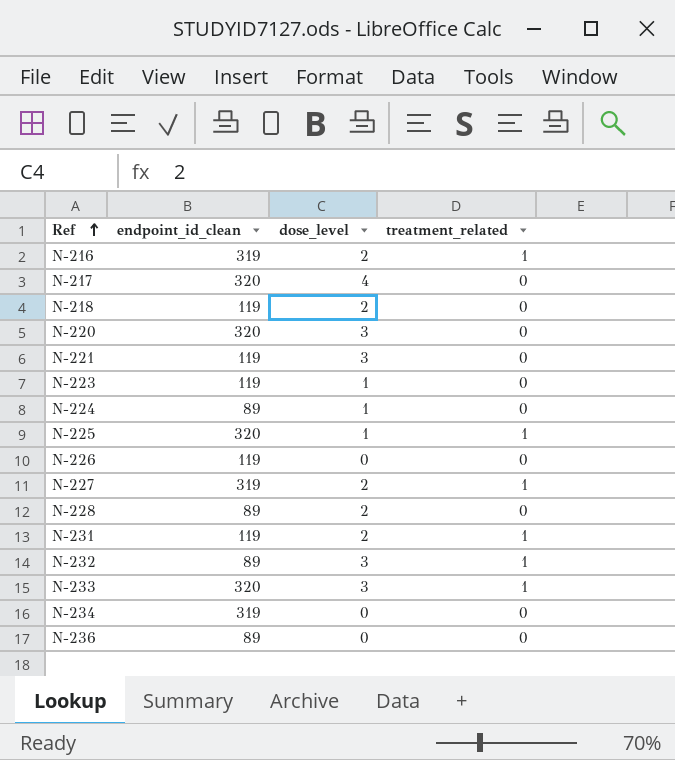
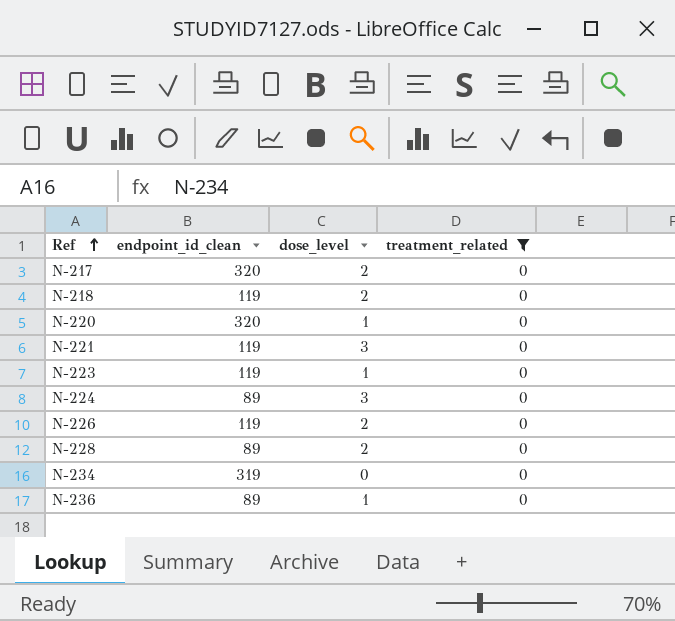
filter: none -> treatment_related = 0
N-217 | dose_level: 4 -> 2
N-220 | dose_level: 3 -> 1
N-224 | dose_level: 1 -> 3
N-226 | dose_level: 0 -> 2
N-236 | dose_level: 0 -> 1

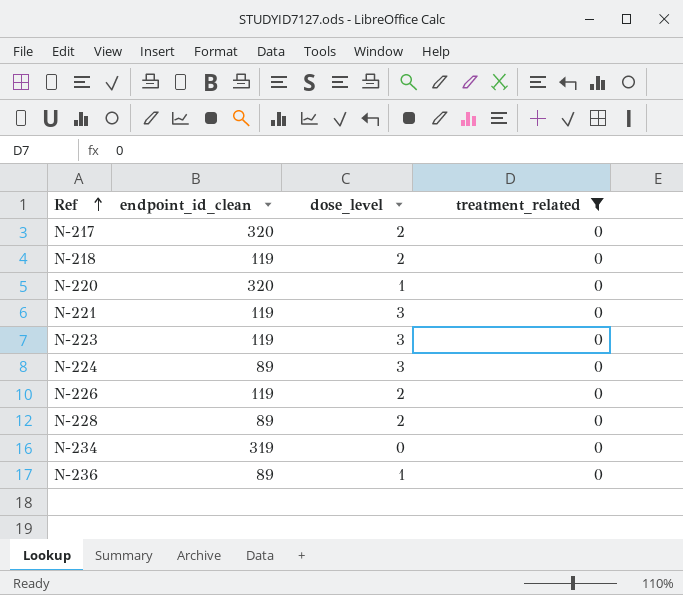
N-223 | dose_level: 1 -> 3

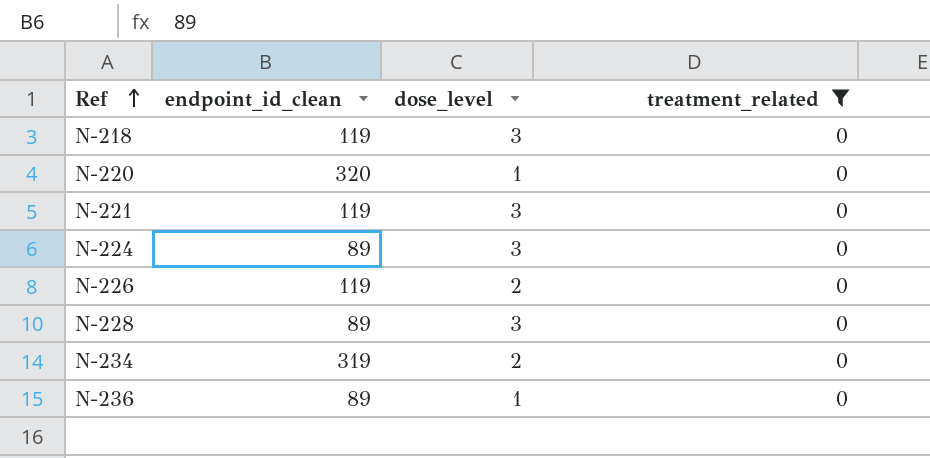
row N-217: 320 | 2 | 0 -> none
row N-223: 119 | 3 | 0 -> none
N-218 | dose_level: 2 -> 3
N-228 | dose_level: 2 -> 3
N-234 | dose_level: 0 -> 2

